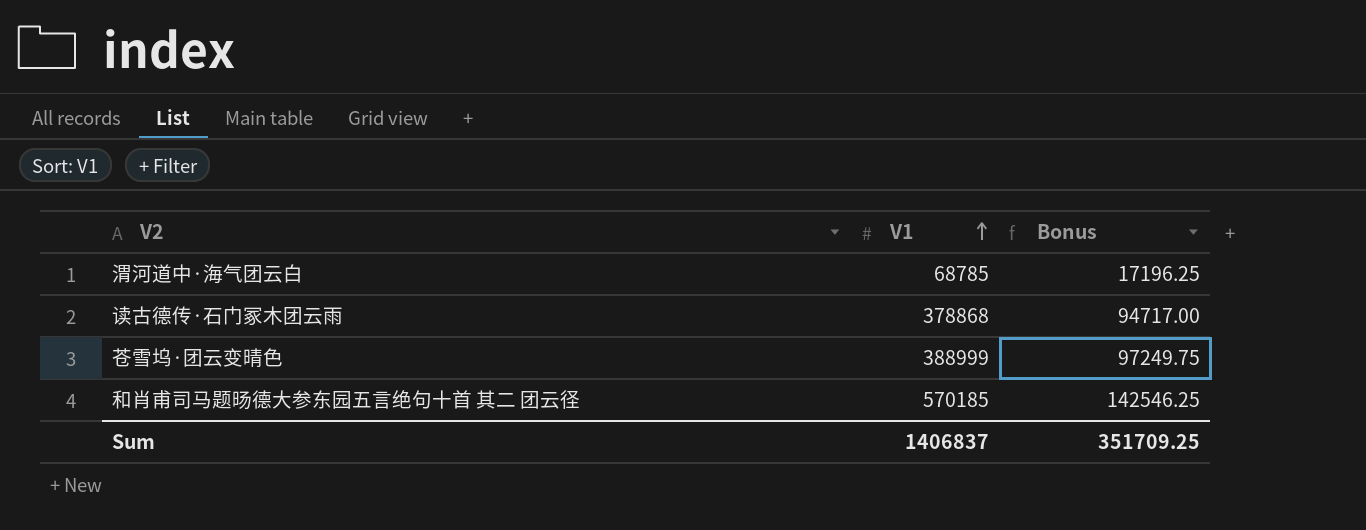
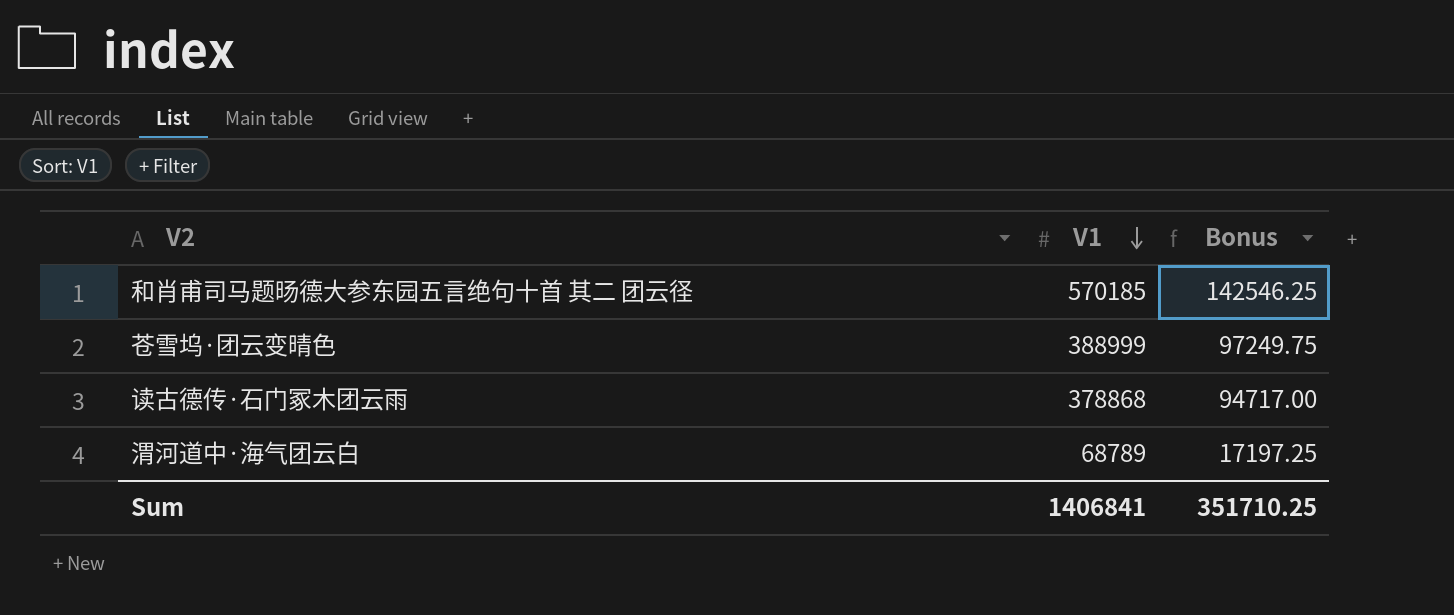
row order: V1 ascending -> V1 descending
渭河道中·海气团云白 | V1: 68785 -> 68789
渭河道中·海气团云白 | Bonus: 17196.25 -> 17197.25
Sum | V1: 1406837 -> 1406841
Sum | Bonus: 351709.25 -> 351710.25

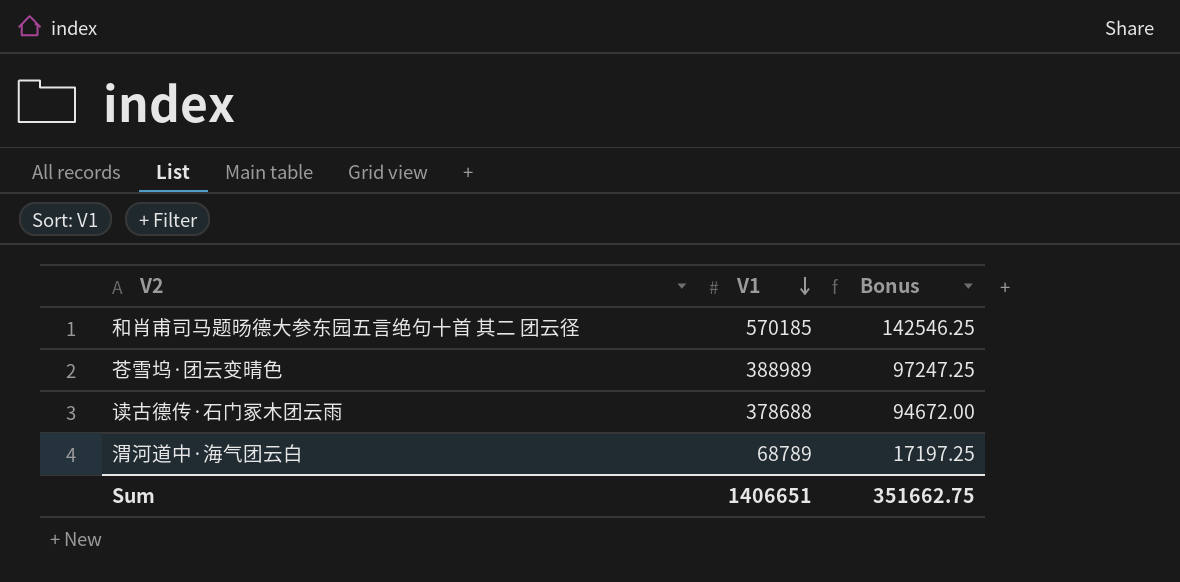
苍雪坞·团云变晴色 | V1: 388999 -> 388989
苍雪坞·团云变晴色 | Bonus: 97249.75 -> 97247.25
读古德传·石门冢木团云雨 | V1: 378868 -> 378688
读古德传·石门冢木团云雨 | Bonus: 94717.00 -> 94672.00
Sum | V1: 1406841 -> 1406651
Sum | Bonus: 351710.25 -> 351662.75

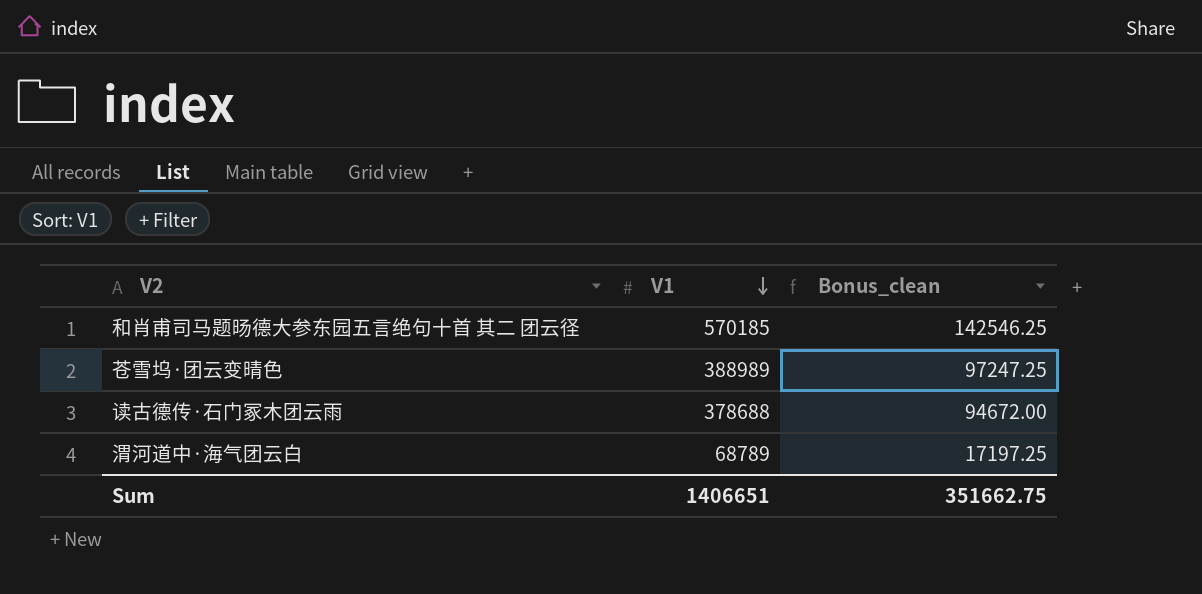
column name: Bonus -> Bonus_clean

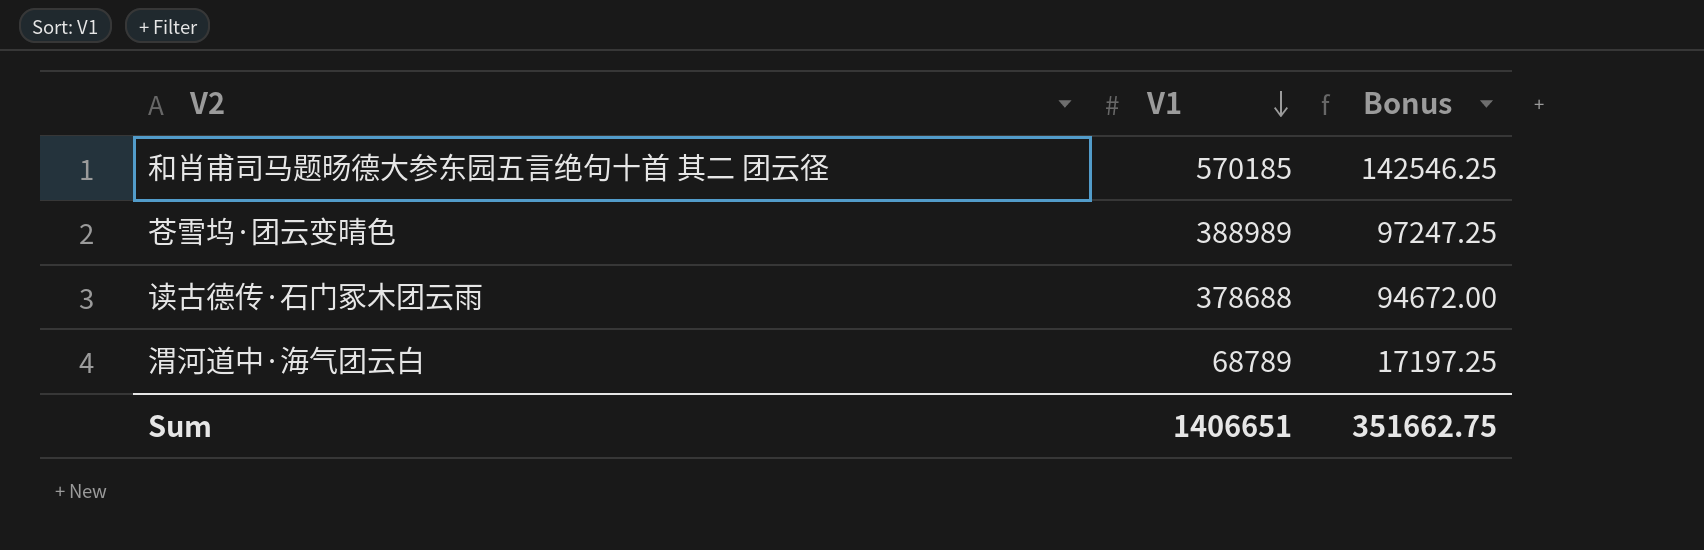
column name: Bonus_clean -> Bonus

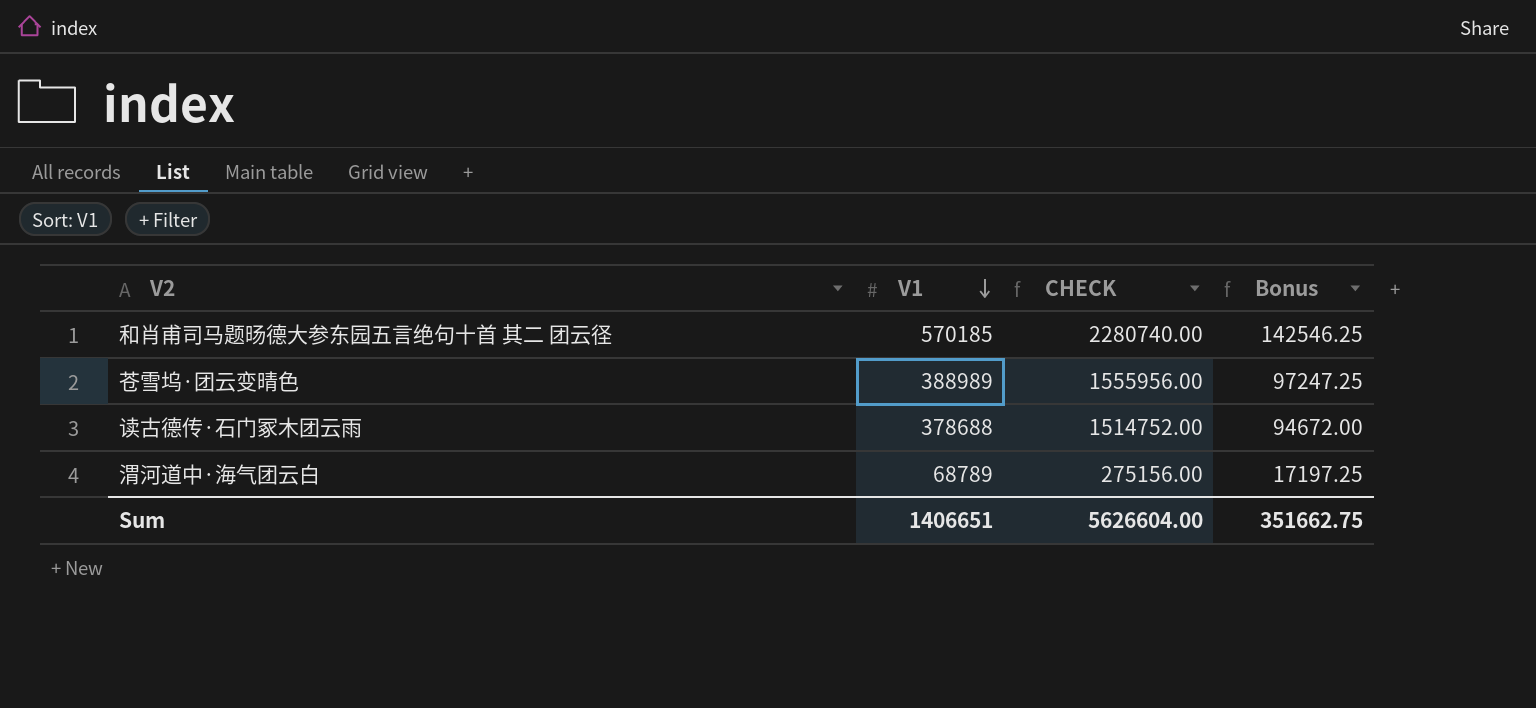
column CHECK | formula: none -> [V1] * 4

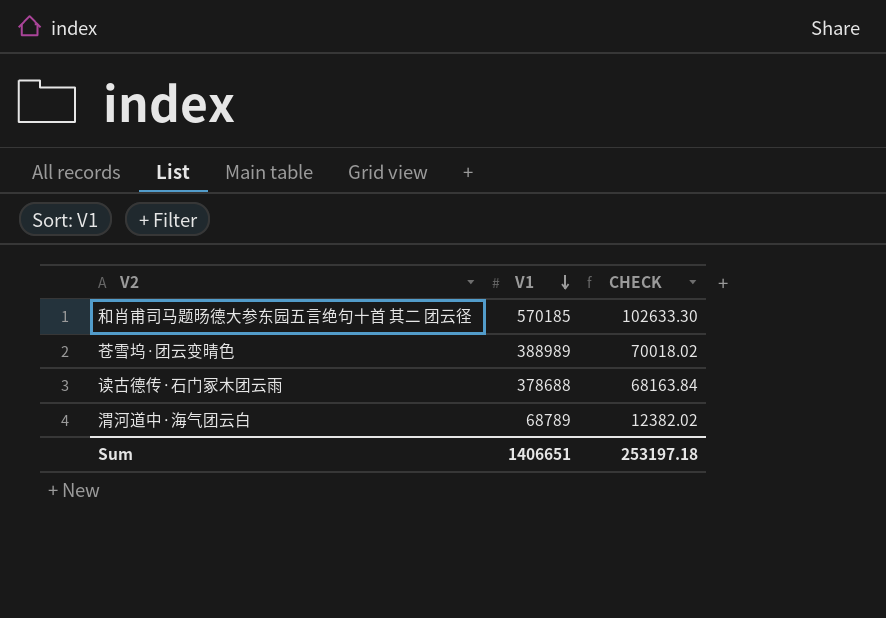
column Bonus | formula: [V1] * 0.25 -> none
column CHECK | formula: [V1] * 4 -> [V1] * 0.18
Sum | CHECK: 5626604.00 -> 253197.18

